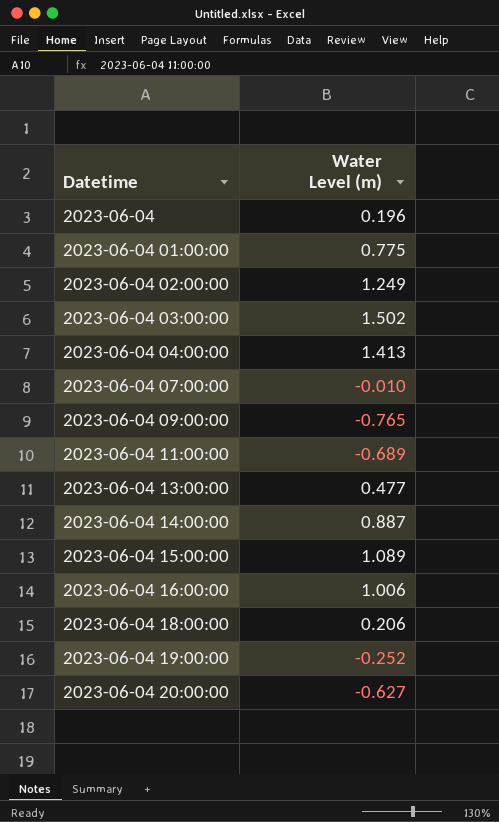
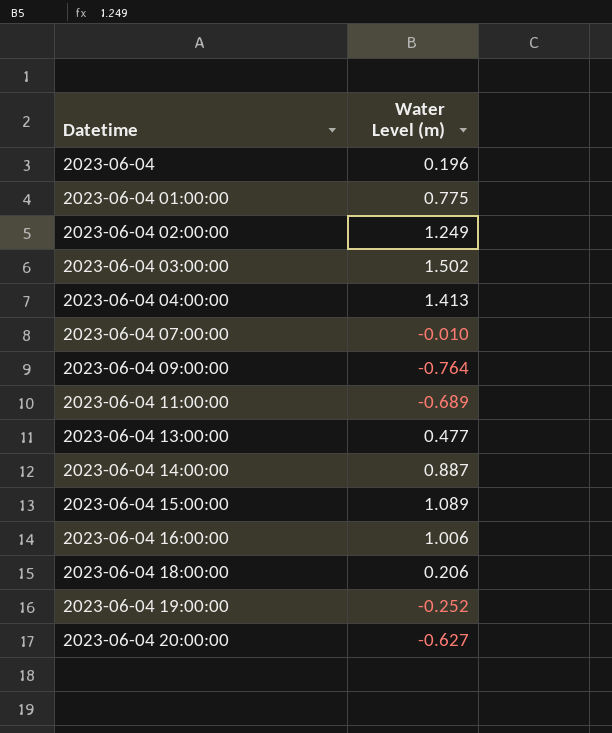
2023-06-04 09:00:00 | Water Level (m): -0.765 -> -0.764

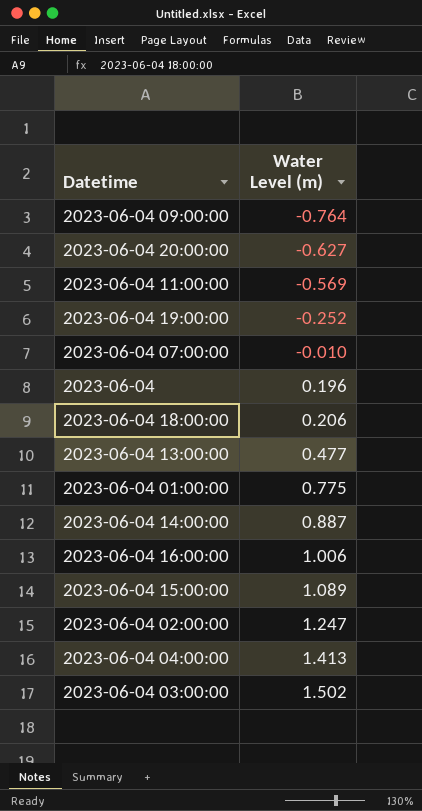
row order: Datetime ascending -> Water Level (m) ascending
2023-06-04 11:00:00 | Water Level (m): -0.689 -> -0.569
2023-06-04 02:00:00 | Water Level (m): 1.249 -> 1.247

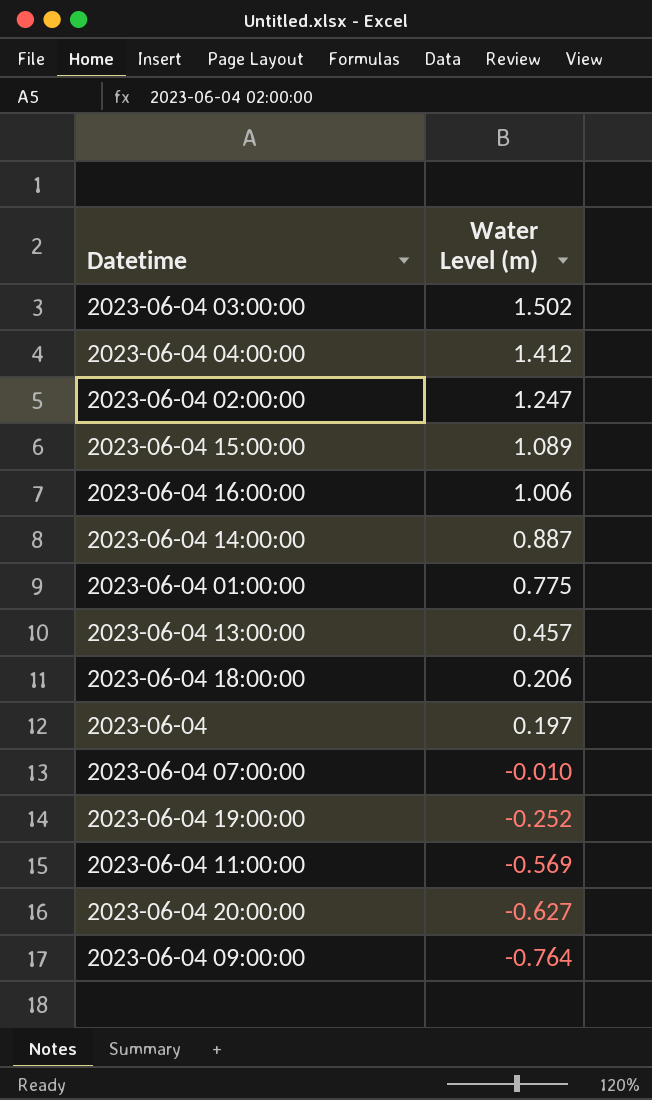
row order: Water Level (m) ascending -> Water Level (m) descending
2023-06-04 04:00:00 | Water Level (m): 1.413 -> 1.412
2023-06-04 13:00:00 | Water Level (m): 0.477 -> 0.457
2023-06-04 | Water Level (m): 0.196 -> 0.197

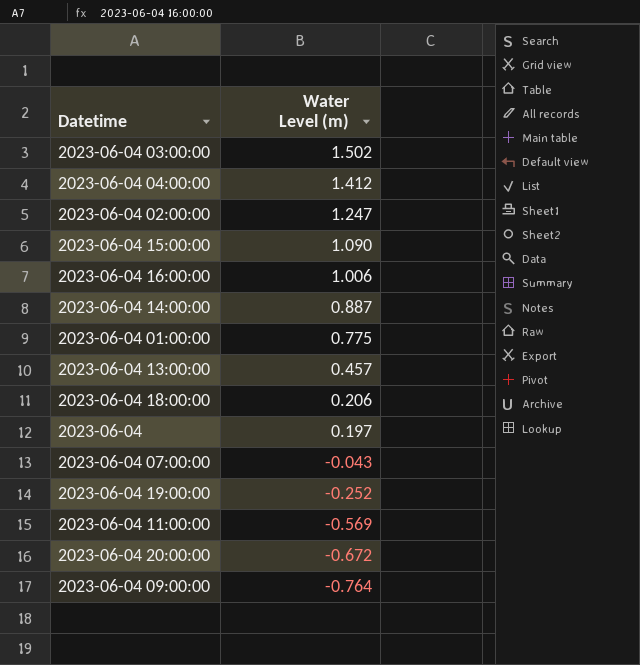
2023-06-04 15:00:00 | Water Level (m): 1.089 -> 1.090
2023-06-04 07:00:00 | Water Level (m): -0.010 -> -0.043
2023-06-04 20:00:00 | Water Level (m): -0.627 -> -0.672

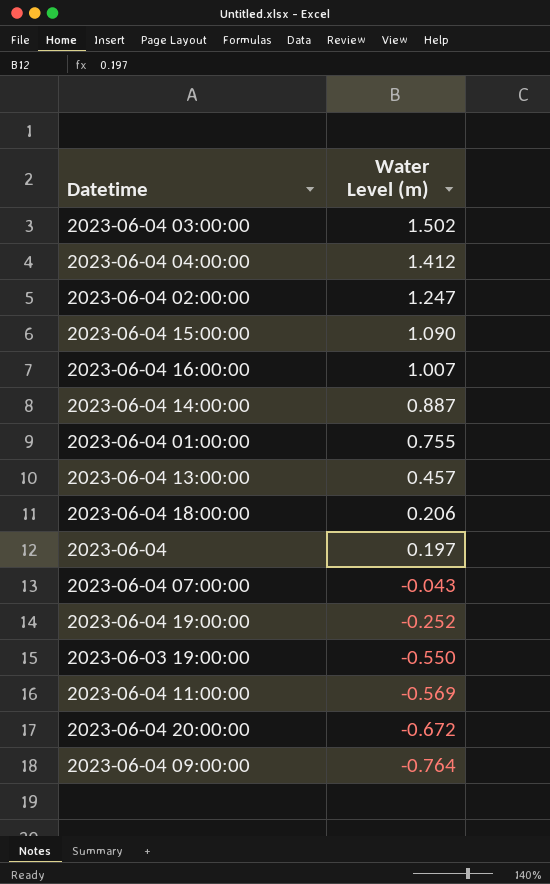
2023-06-04 16:00:00 | Water Level (m): 1.006 -> 1.007
2023-06-04 01:00:00 | Water Level (m): 0.775 -> 0.755
row 2023-06-03 19:00:00: none -> -0.550

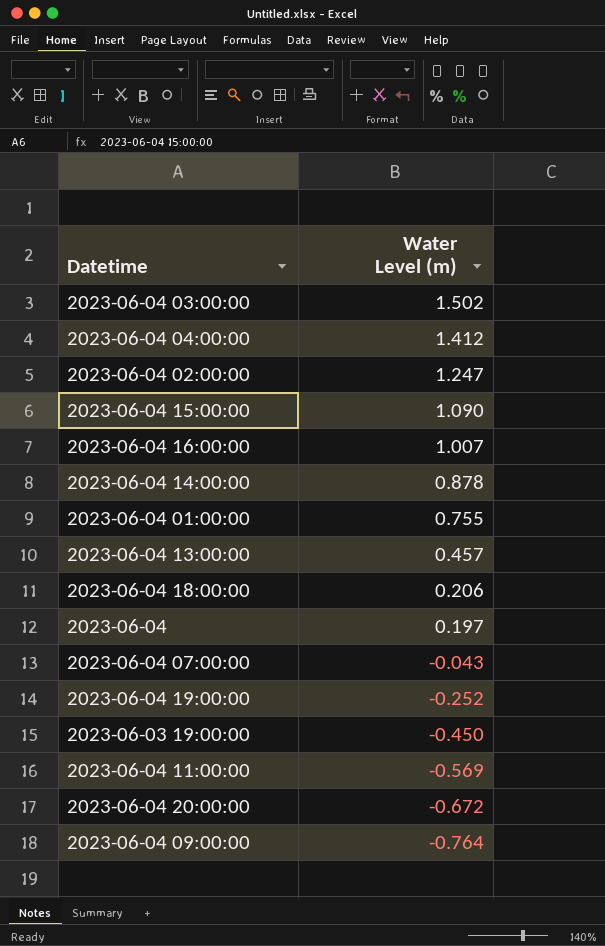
2023-06-04 14:00:00 | Water Level (m): 0.887 -> 0.878
2023-06-03 19:00:00 | Water Level (m): -0.550 -> -0.450

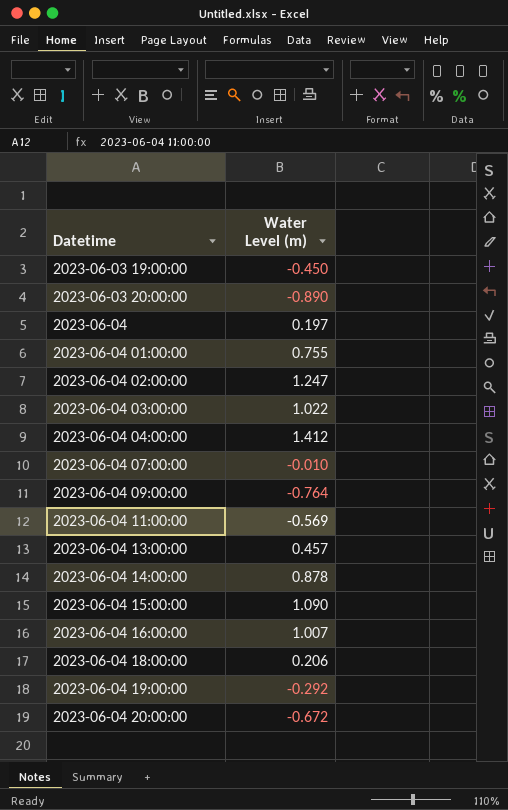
row order: Water Level (m) descending -> Datetime ascending
row 2023-06-03 20:00:00: none -> -0.890
2023-06-04 03:00:00 | Water Level (m): 1.502 -> 1.022
2023-06-04 07:00:00 | Water Level (m): -0.043 -> -0.010
2023-06-04 19:00:00 | Water Level (m): -0.252 -> -0.292

